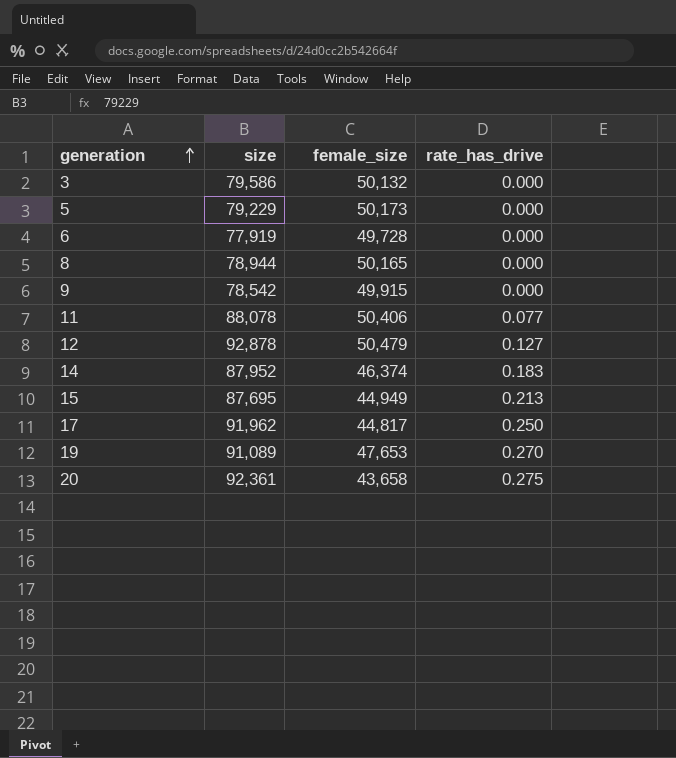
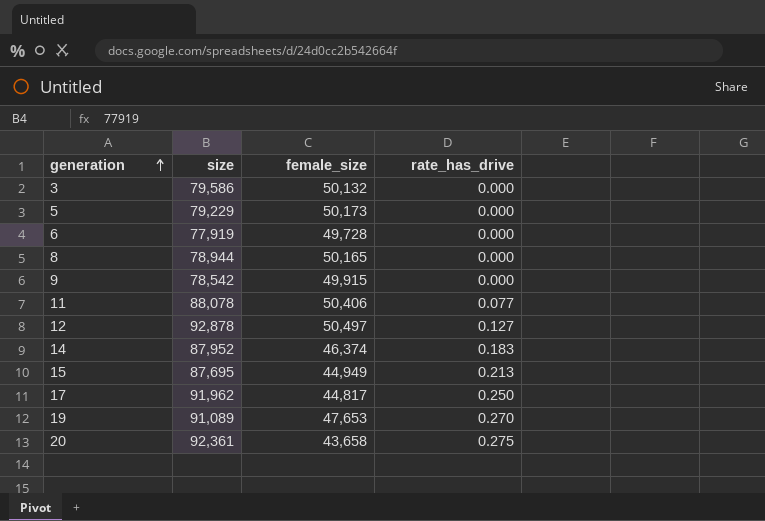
12 | female_size: 50,479 -> 50,497

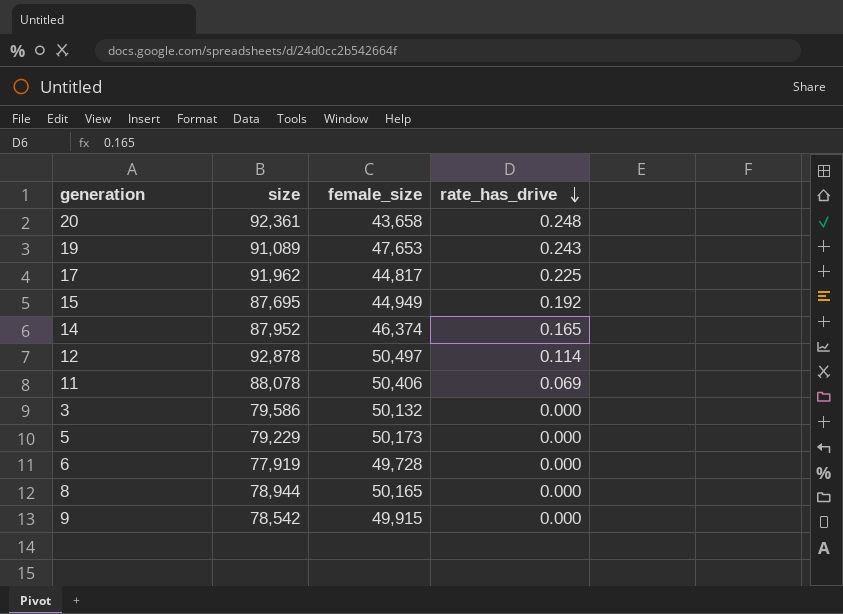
row order: generation ascending -> rate_has_drive descending
20 | rate_has_drive: 0.275 -> 0.248
19 | rate_has_drive: 0.270 -> 0.243
17 | rate_has_drive: 0.250 -> 0.225
15 | rate_has_drive: 0.213 -> 0.192
14 | rate_has_drive: 0.183 -> 0.165
12 | rate_has_drive: 0.127 -> 0.114
11 | rate_has_drive: 0.077 -> 0.069

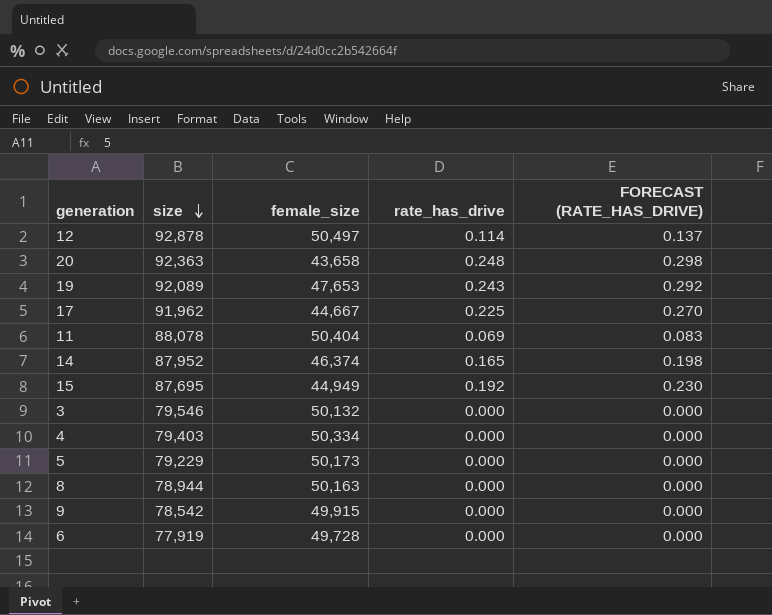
row order: rate_has_drive descending -> size descending
column FORECAST (RATE_HAS_DRIVE) | formula: none -> [rate_has_drive] * 1.2
20 | size: 92,361 -> 92,363
19 | size: 91,089 -> 92,089
17 | female_size: 44,817 -> 44,667
11 | female_size: 50,406 -> 50,404
3 | size: 79,586 -> 79,546
row 4: none -> 79,403 | 50,334 | 0.000 | 0.000
8 | female_size: 50,165 -> 50,163

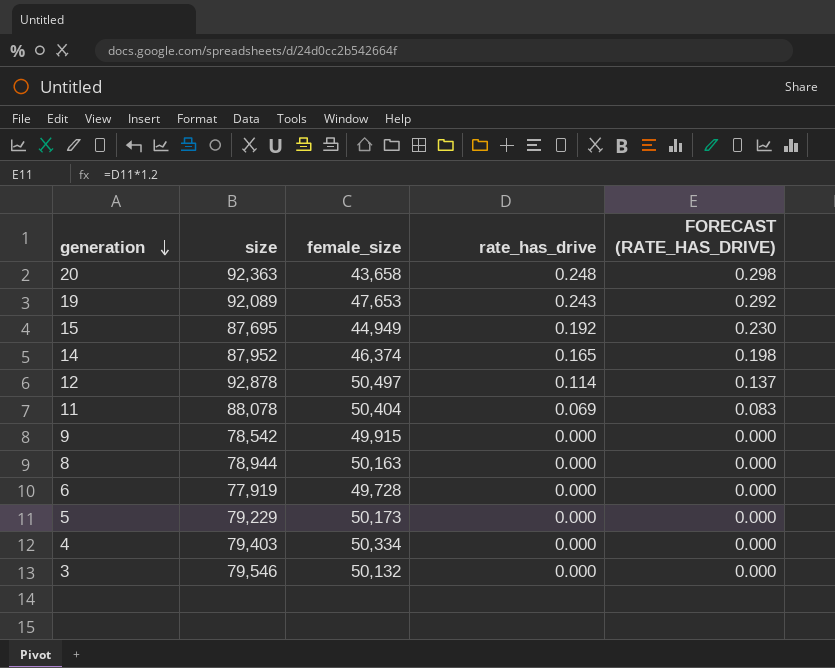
row order: size descending -> generation descending
row 17: 91,962 | 44,667 | 0.225 | 0.270 -> none

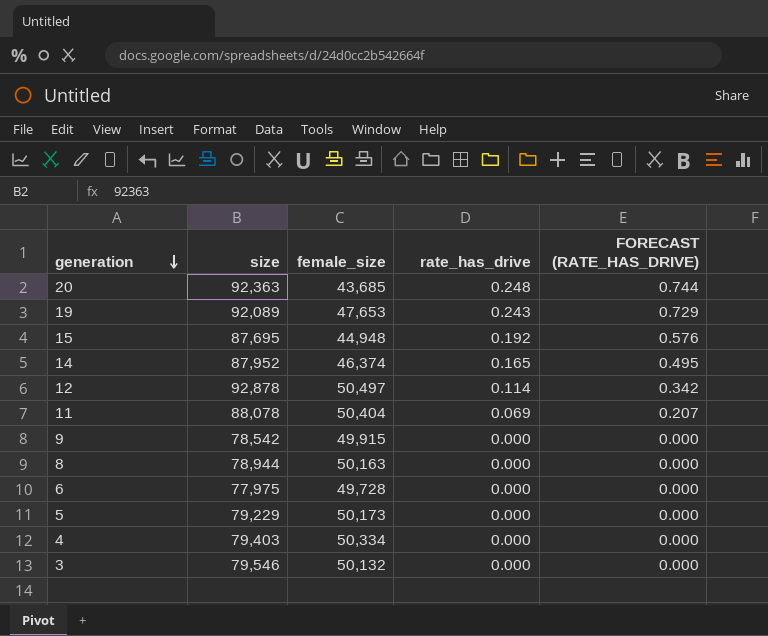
column FORECAST (RATE_HAS_DRIVE) | formula: [rate_has_drive] * 1.2 -> [rate_has_drive] * 3
20 | female_size: 43,658 -> 43,685
15 | female_size: 44,949 -> 44,948
6 | size: 77,919 -> 77,975

